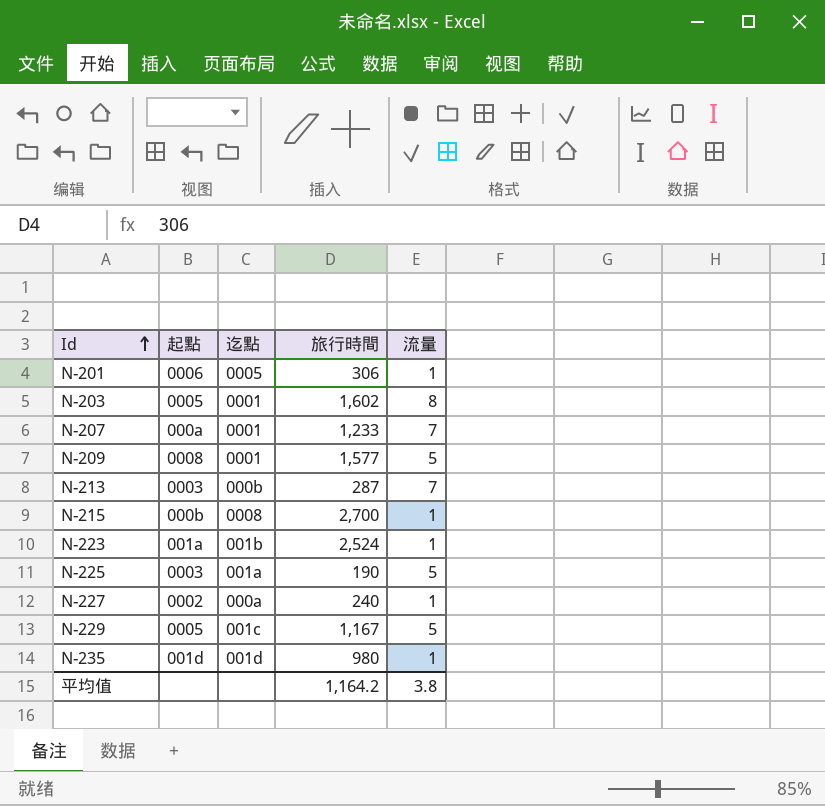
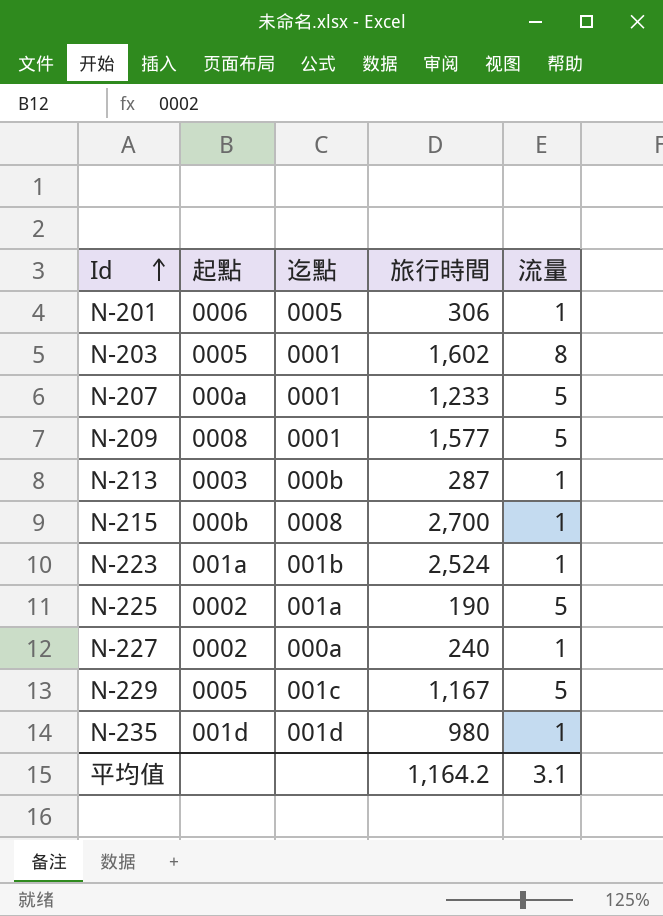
N-207 | 流量: 7 -> 5
N-213 | 流量: 7 -> 1
N-225 | 起點: 0003 -> 0002
平均值 | 流量: 3.8 -> 3.1

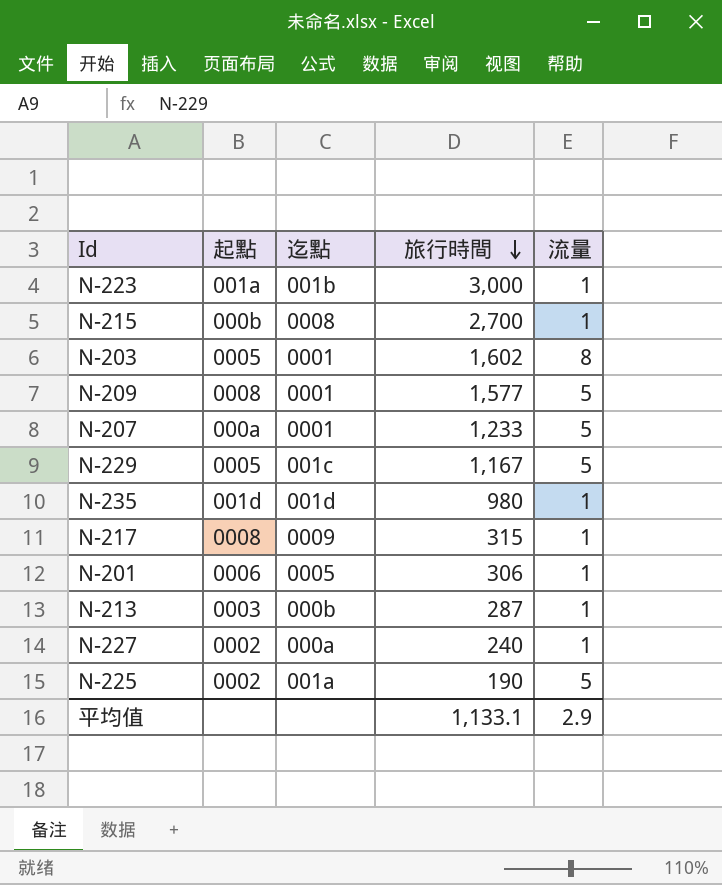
row order: Id ascending -> 旅行時間 descending
N-223 | 旅行時間: 2,524 -> 3,000
row N-217: none -> 0008 | 0009 | 315 | 1
平均值 | 旅行時間: 1,164.2 -> 1,133.1
平均值 | 流量: 3.1 -> 2.9

